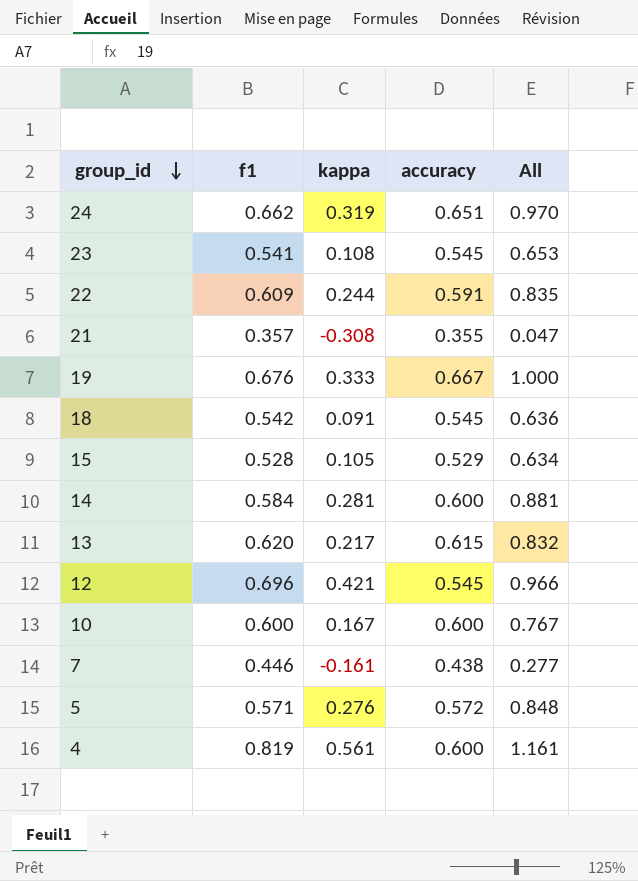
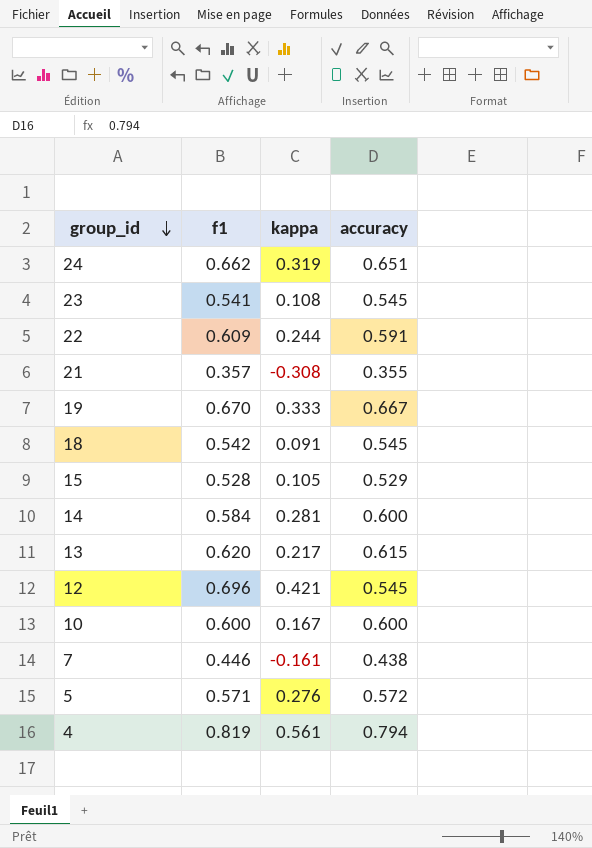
column All | formula: [kappa] + [accuracy] -> none
19 | f1: 0.676 -> 0.670
4 | accuracy: 0.600 -> 0.794

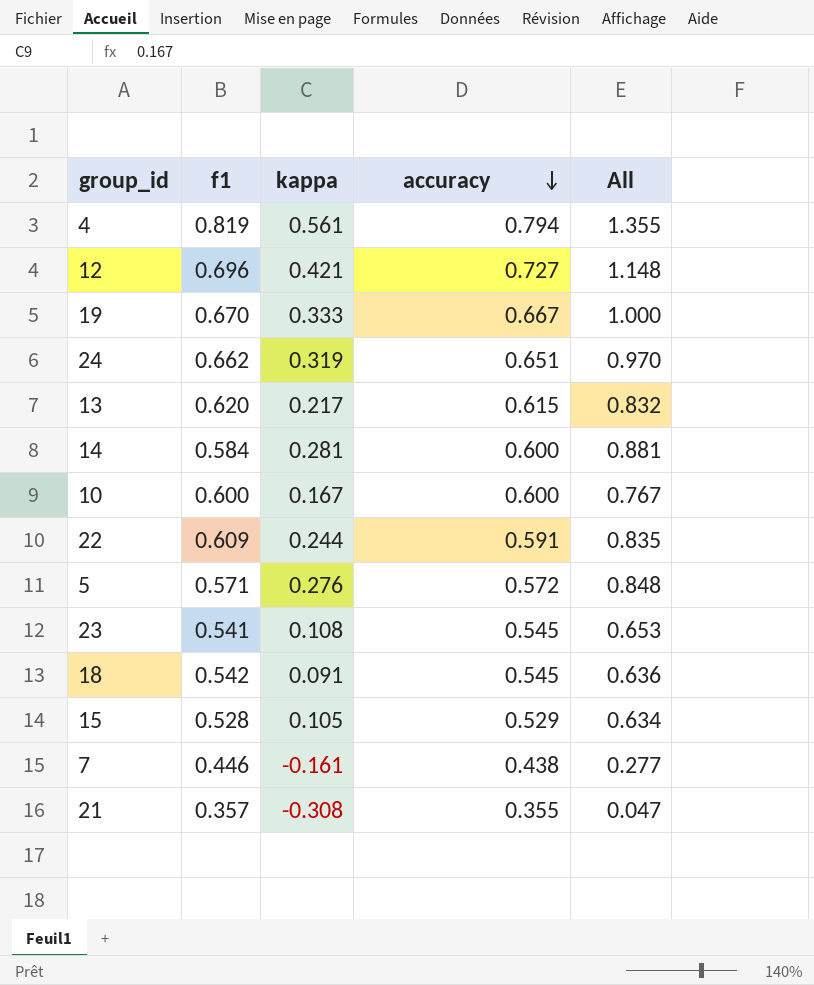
row order: group_id descending -> accuracy descending
column All | formula: none -> [kappa] + [accuracy]
12 | accuracy: 0.545 -> 0.727

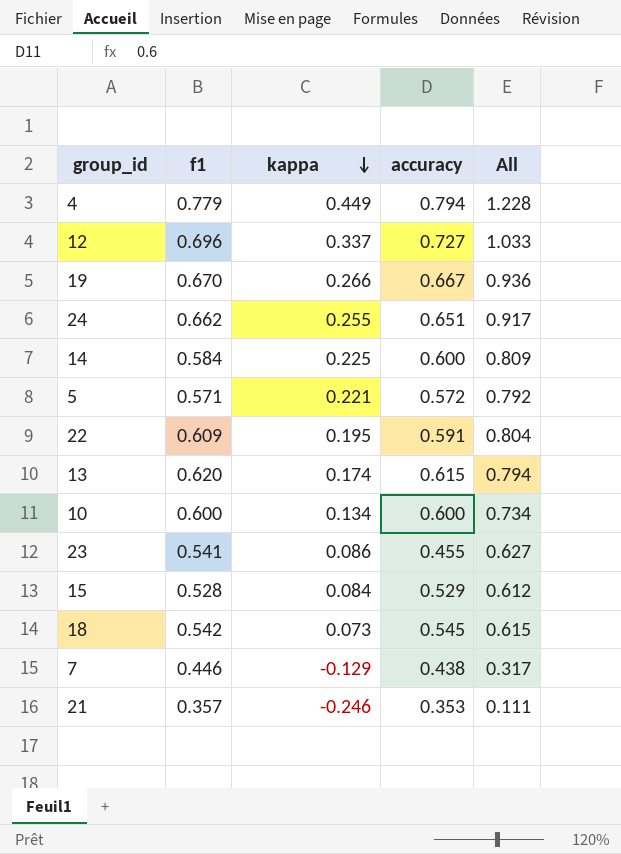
row order: accuracy descending -> kappa descending
column All | formula: [kappa] + [accuracy] -> [f1] + [kappa]
4 | f1: 0.819 -> 0.779
4 | kappa: 0.561 -> 0.449
12 | kappa: 0.421 -> 0.337
19 | kappa: 0.333 -> 0.266
24 | kappa: 0.319 -> 0.255
14 | kappa: 0.281 -> 0.225
5 | kappa: 0.276 -> 0.221
22 | kappa: 0.244 -> 0.195
13 | kappa: 0.217 -> 0.174
10 | kappa: 0.167 -> 0.134
23 | kappa: 0.108 -> 0.086
23 | accuracy: 0.545 -> 0.455
15 | kappa: 0.105 -> 0.084
18 | kappa: 0.091 -> 0.073
7 | kappa: -0.161 -> -0.129
21 | kappa: -0.308 -> -0.246
21 | accuracy: 0.355 -> 0.353

